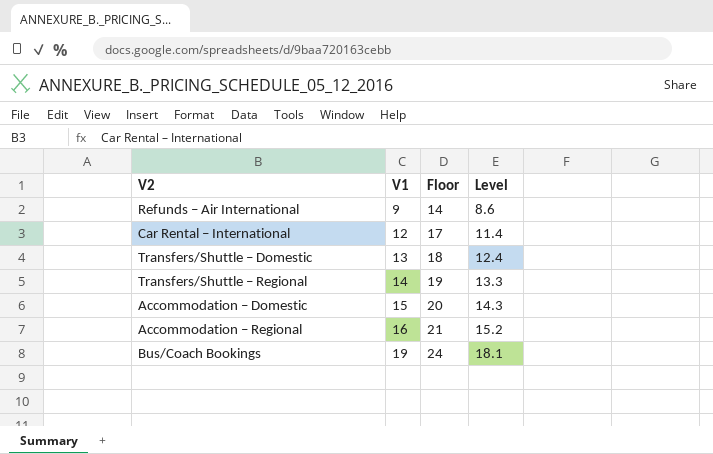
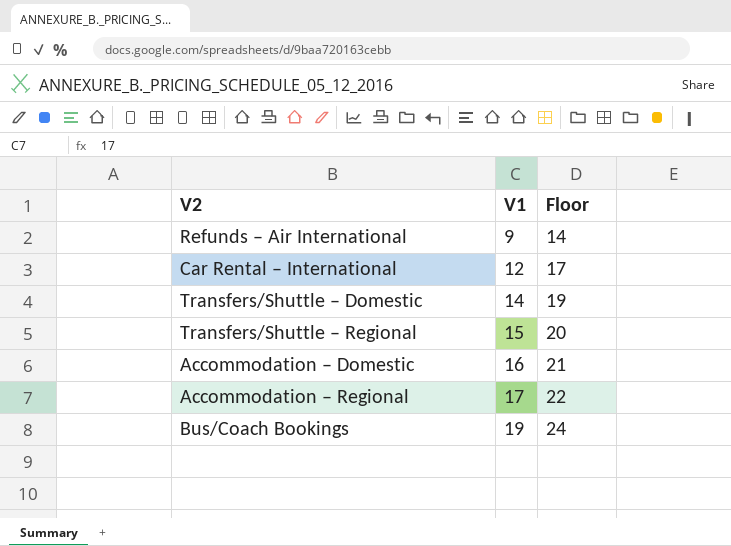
column Level | formula: [V1] * 0.95 -> none
Transfers/Shuttle – Domestic | V1: 13 -> 14
Transfers/Shuttle – Domestic | Floor: 18 -> 19
Transfers/Shuttle – Regional | V1: 14 -> 15
Transfers/Shuttle – Regional | Floor: 19 -> 20
Accommodation – Domestic | V1: 15 -> 16
Accommodation – Domestic | Floor: 20 -> 21
Accommodation – Regional | V1: 16 -> 17
Accommodation – Regional | Floor: 21 -> 22

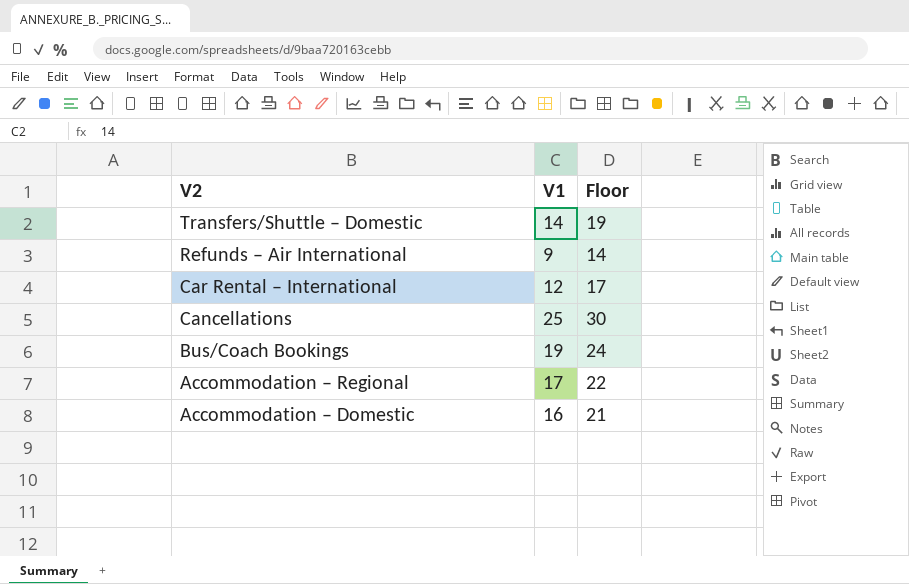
row order: V1 ascending -> V2 descending
row Transfers/Shuttle – Regional: 15 | 20 -> none
row Cancellations: none -> 25 | 30

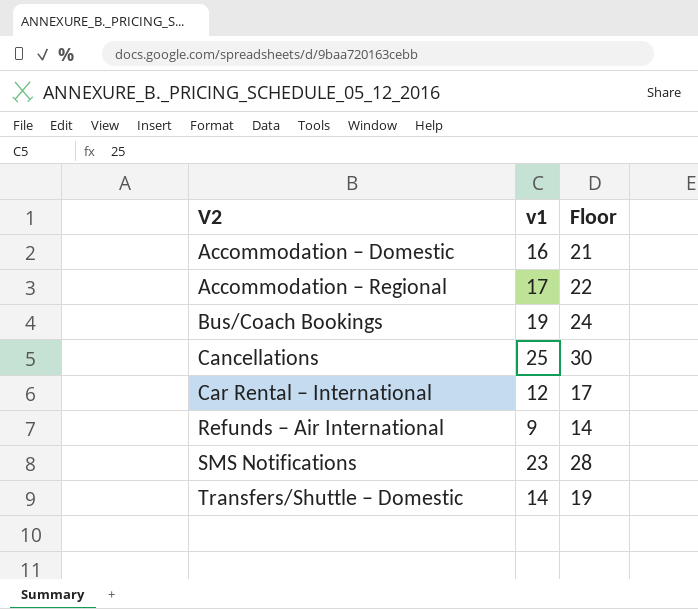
row order: V2 descending -> V2 ascending
column name: V1 -> v1
row SMS Notifications: none -> 23 | 28

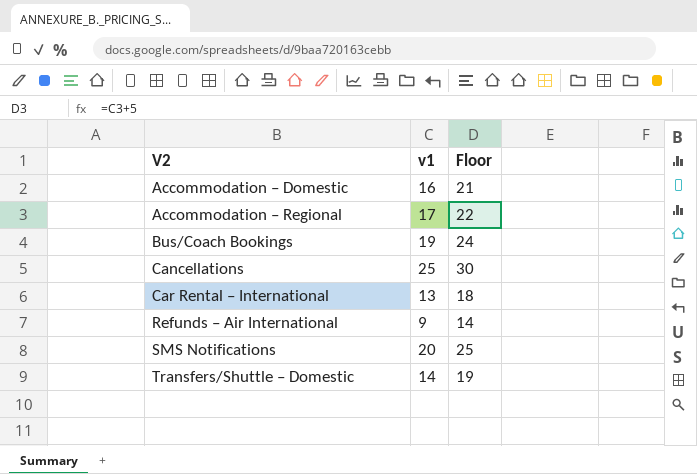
Car Rental – International | v1: 12 -> 13
Car Rental – International | Floor: 17 -> 18
SMS Notifications | v1: 23 -> 20
SMS Notifications | Floor: 28 -> 25

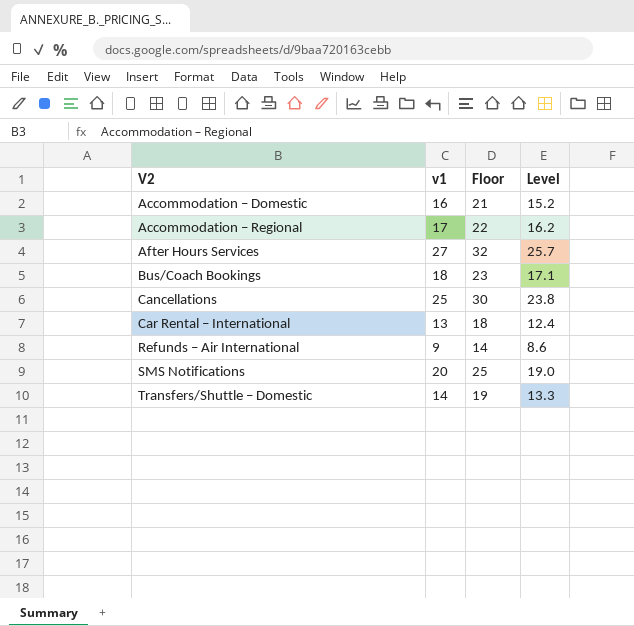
column Level | formula: none -> [v1] * 0.95
row After Hours Services: none -> 27 | 32 | 25.7
Bus/Coach Bookings | v1: 19 -> 18
Bus/Coach Bookings | Floor: 24 -> 23

